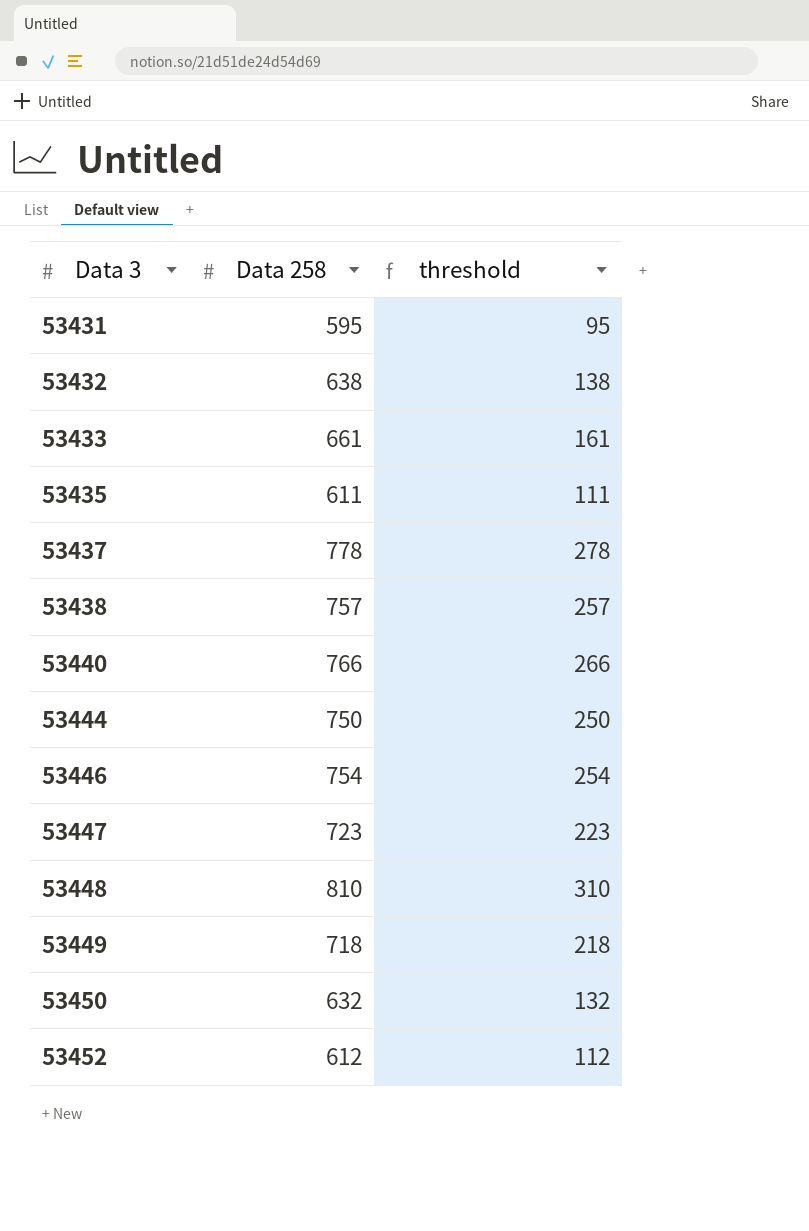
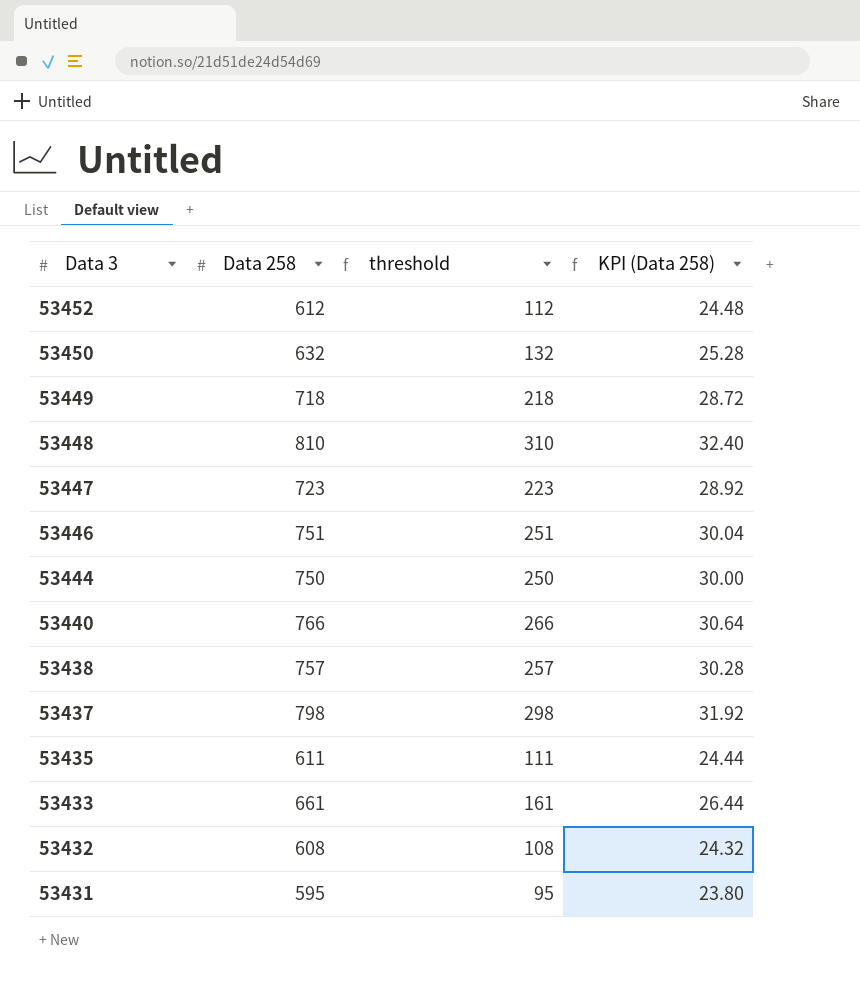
row order: Data 3 ascending -> Data 3 descending
column KPI (Data 258) | formula: none -> [Data 258] * 0.04
53446 | Data 258: 754 -> 751
53446 | threshold: 254 -> 251
53437 | Data 258: 778 -> 798
53437 | threshold: 278 -> 298
53432 | Data 258: 638 -> 608
53432 | threshold: 138 -> 108

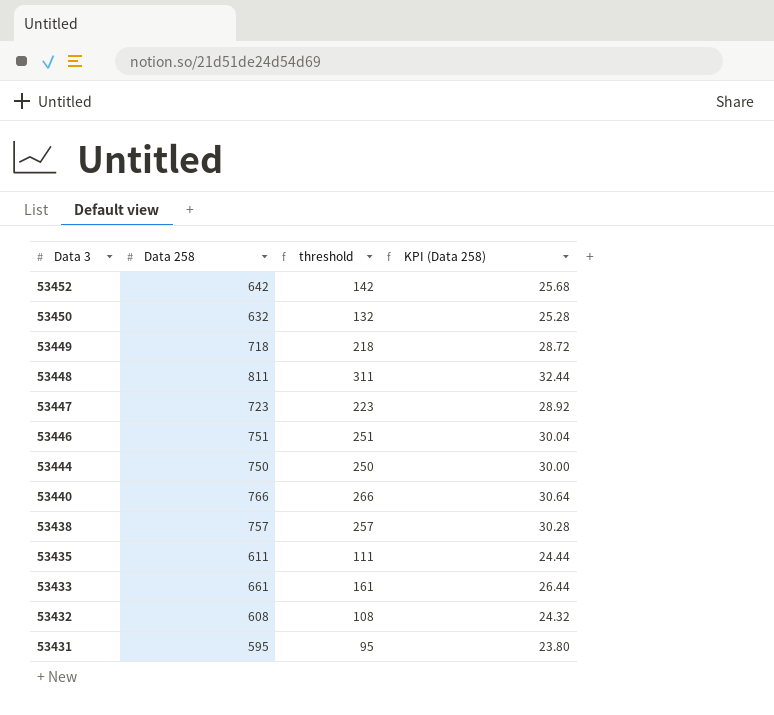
row 53437: 798 | 298 | 31.92 -> none
53452 | Data 258: 612 -> 642
53452 | threshold: 112 -> 142
53452 | KPI (Data 258): 24.48 -> 25.68
53448 | Data 258: 810 -> 811
53448 | threshold: 310 -> 311
53448 | KPI (Data 258): 32.40 -> 32.44

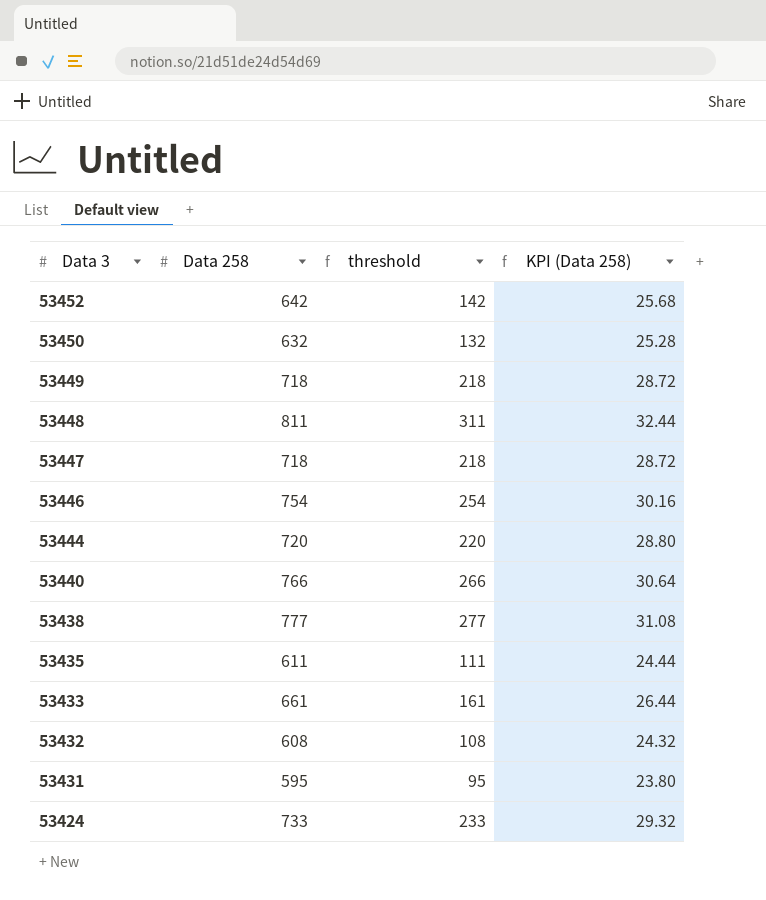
53447 | Data 258: 723 -> 718
53447 | threshold: 223 -> 218
53447 | KPI (Data 258): 28.92 -> 28.72
53446 | Data 258: 751 -> 754
53446 | threshold: 251 -> 254
53446 | KPI (Data 258): 30.04 -> 30.16
53444 | Data 258: 750 -> 720
53444 | threshold: 250 -> 220
53444 | KPI (Data 258): 30.00 -> 28.80
53438 | Data 258: 757 -> 777
53438 | threshold: 257 -> 277
53438 | KPI (Data 258): 30.28 -> 31.08
row 53424: none -> 733 | 233 | 29.32

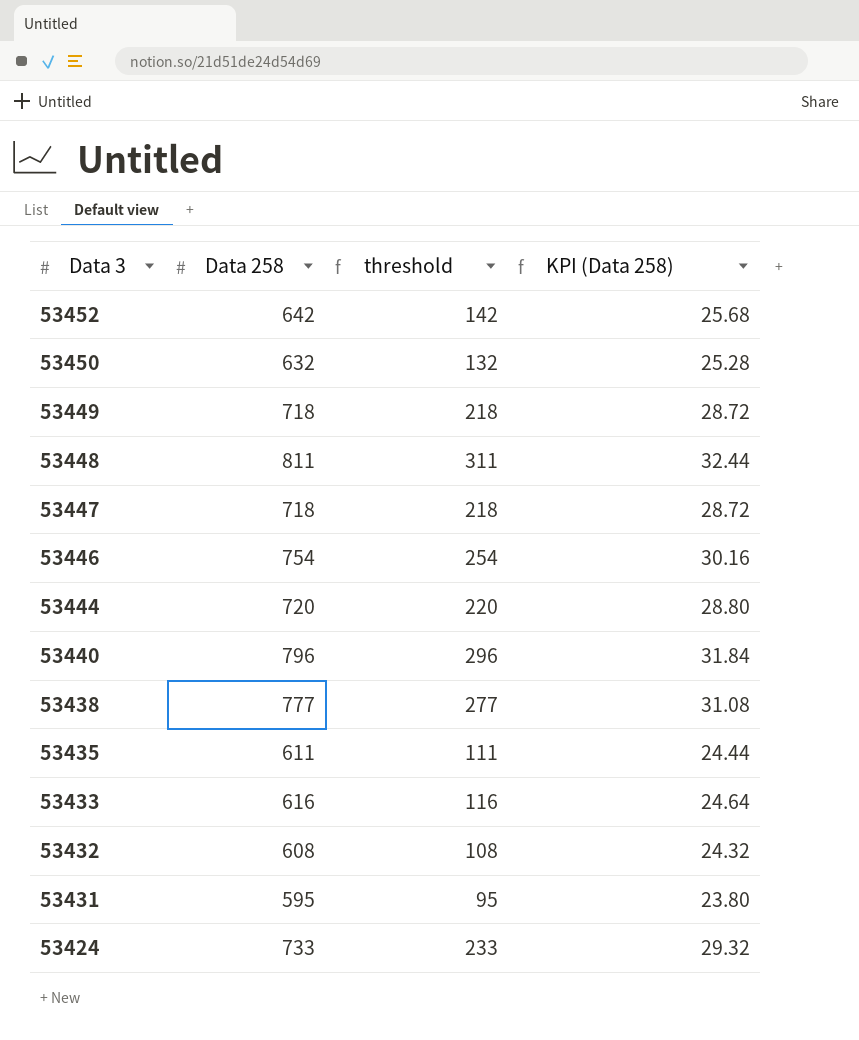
53440 | Data 258: 766 -> 796
53440 | threshold: 266 -> 296
53440 | KPI (Data 258): 30.64 -> 31.84
53433 | Data 258: 661 -> 616
53433 | threshold: 161 -> 116
53433 | KPI (Data 258): 26.44 -> 24.64

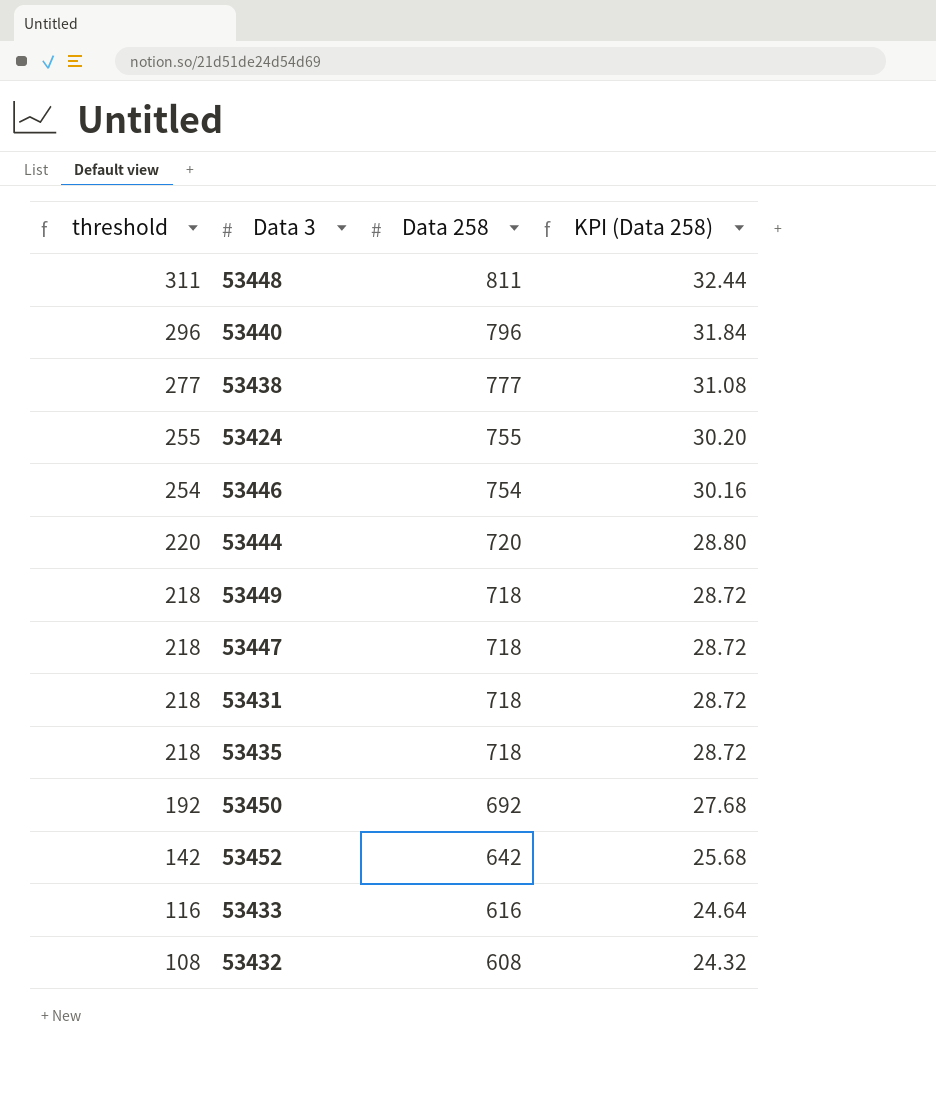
row order: Data 3 descending -> threshold descending
column threshold | position: 3 -> 1
53424 | threshold: 233 -> 255
53424 | Data 258: 733 -> 755
53424 | KPI (Data 258): 29.32 -> 30.20
53431 | threshold: 95 -> 218
53431 | Data 258: 595 -> 718
53431 | KPI (Data 258): 23.80 -> 28.72
53435 | threshold: 111 -> 218
53435 | Data 258: 611 -> 718
53435 | KPI (Data 258): 24.44 -> 28.72
53450 | threshold: 132 -> 192
53450 | Data 258: 632 -> 692
53450 | KPI (Data 258): 25.28 -> 27.68

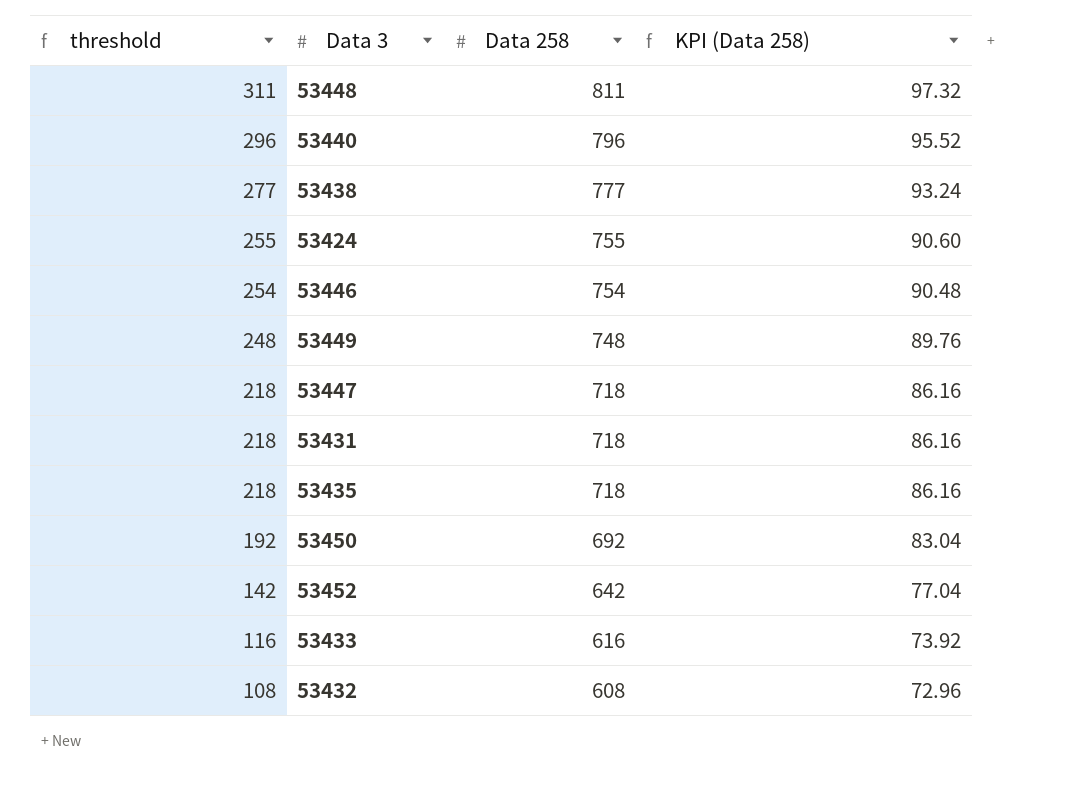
column KPI (Data 258) | formula: [Data 258] * 0.04 -> [Data 258] * 0.12
row 53444: 220 | 720 | 28.80 -> none
53449 | threshold: 218 -> 248
53449 | Data 258: 718 -> 748

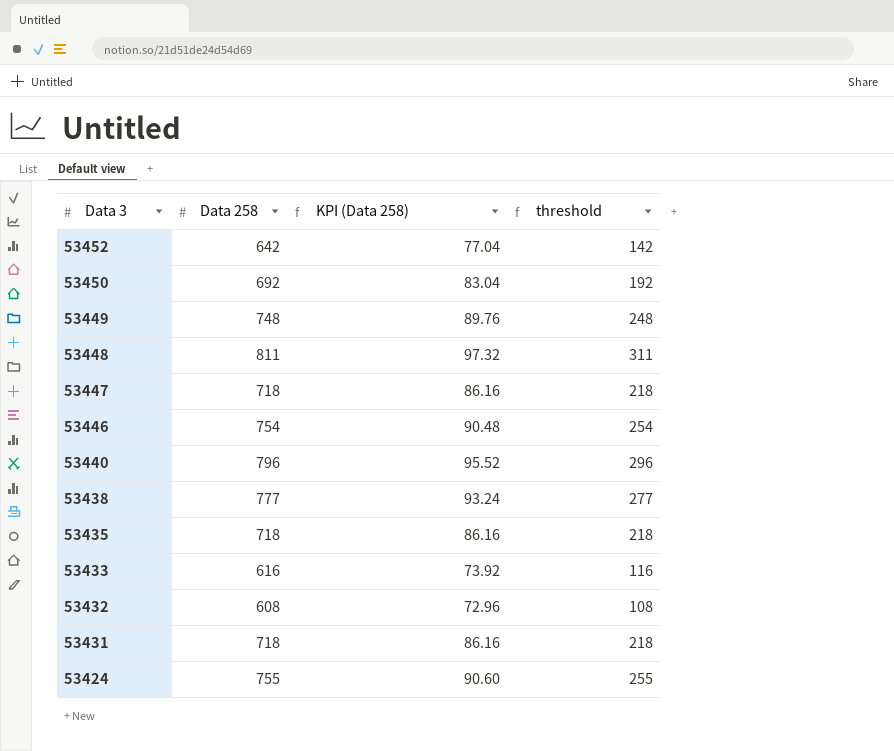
row order: threshold descending -> Data 3 descending
column threshold | position: 1 -> 4

